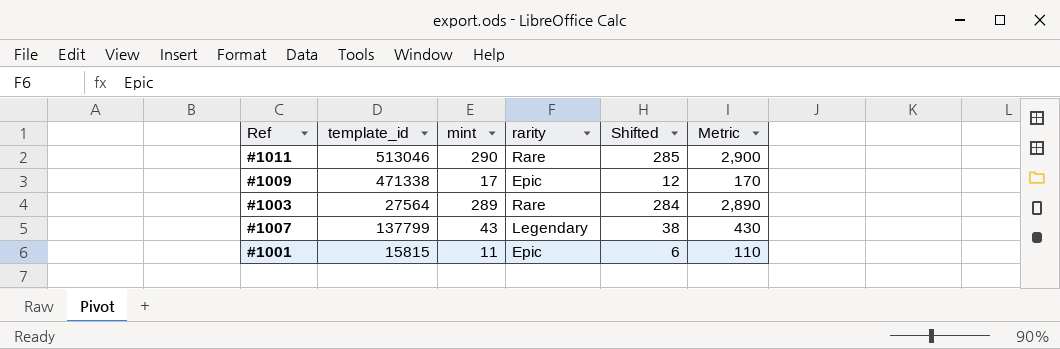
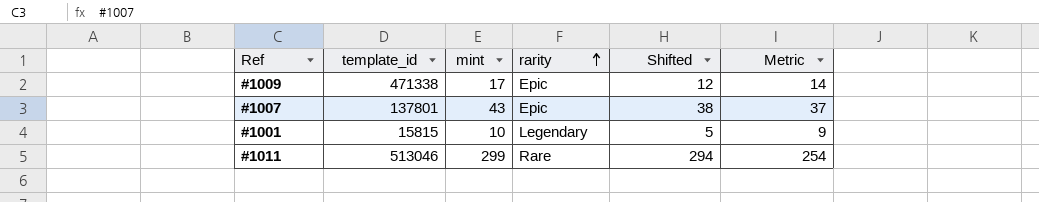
row order: none -> rarity ascending
column Metric | formula: [mint] * 10 -> [mint] * 0.85
row #1003: 27564 | 289 | Rare | 284 | 2,890 -> none
#1007 | template_id: 137799 -> 137801
#1007 | rarity: Legendary -> Epic
#1001 | mint: 11 -> 10
#1001 | rarity: Epic -> Legendary
#1001 | Shifted: 6 -> 5
#1011 | mint: 290 -> 299
#1011 | Shifted: 285 -> 294

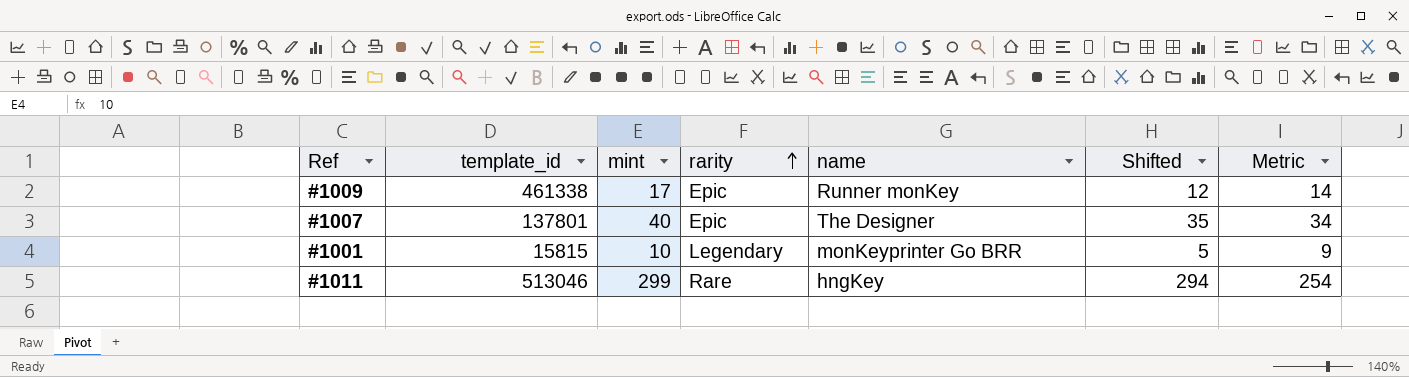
column name | position: none -> 5
#1009 | template_id: 471338 -> 461338
#1007 | mint: 43 -> 40
#1007 | Shifted: 38 -> 35
#1007 | Metric: 37 -> 34

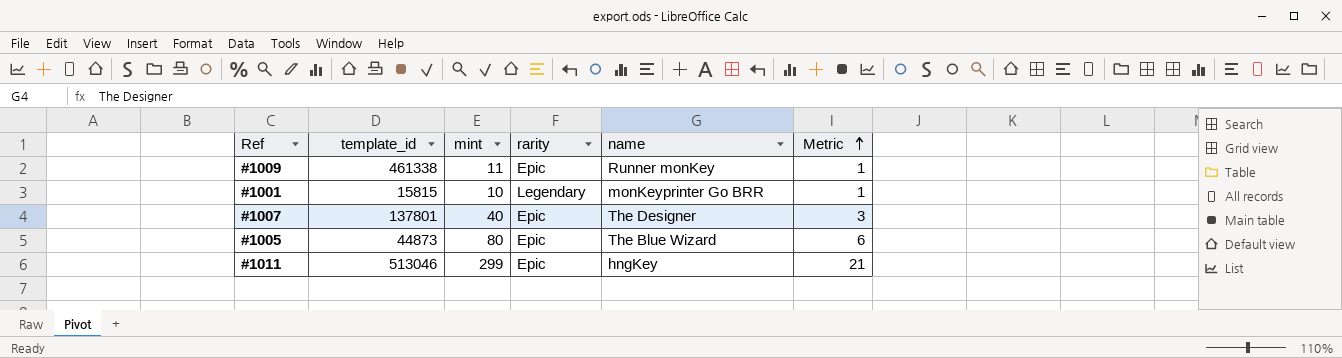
row order: rarity ascending -> Metric ascending
column Shifted | formula: [mint] - 5 -> none
column Metric | formula: [mint] * 0.85 -> [mint] * 0.07
#1009 | mint: 17 -> 11
row #1005: none -> 44873 | 80 | Epic | The Blue Wizard | 6
#1011 | rarity: Rare -> Epic

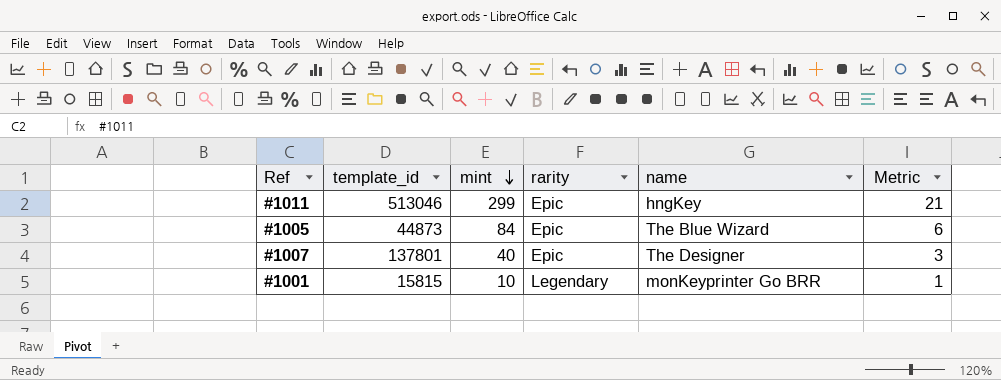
row order: Metric ascending -> mint descending
row #1009: 461338 | 11 | Epic | Runner monKey | 1 -> none
#1005 | mint: 80 -> 84

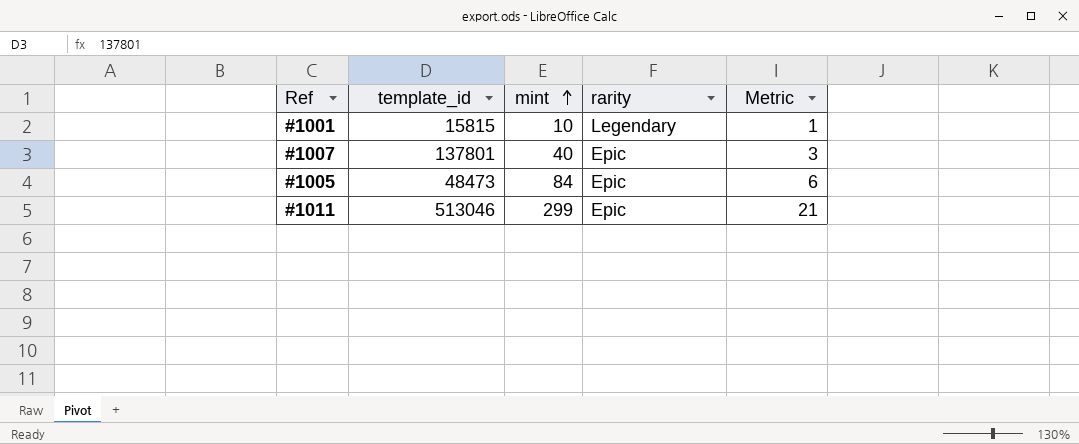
row order: mint descending -> mint ascending
column name | position: 5 -> none
#1005 | template_id: 44873 -> 48473

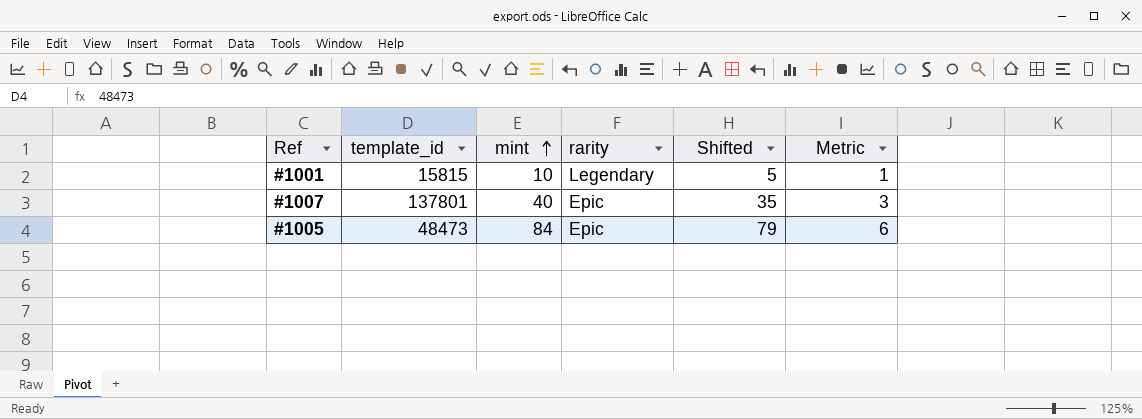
column Shifted | formula: none -> [mint] - 5
row #1011: 513046 | 299 | Epic | 21 -> none

